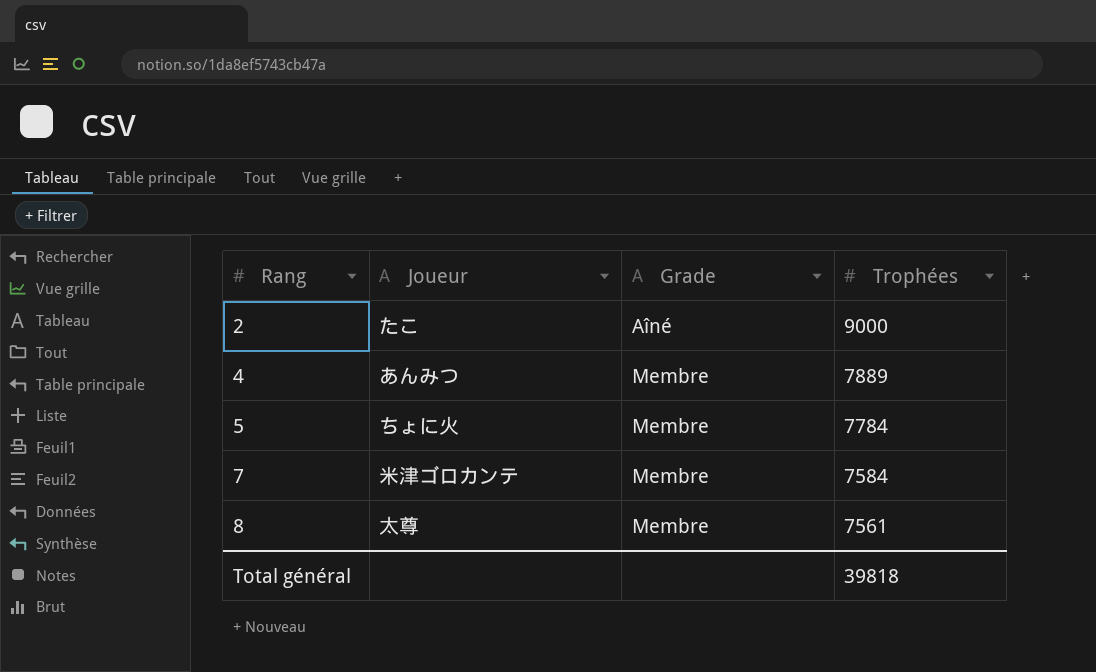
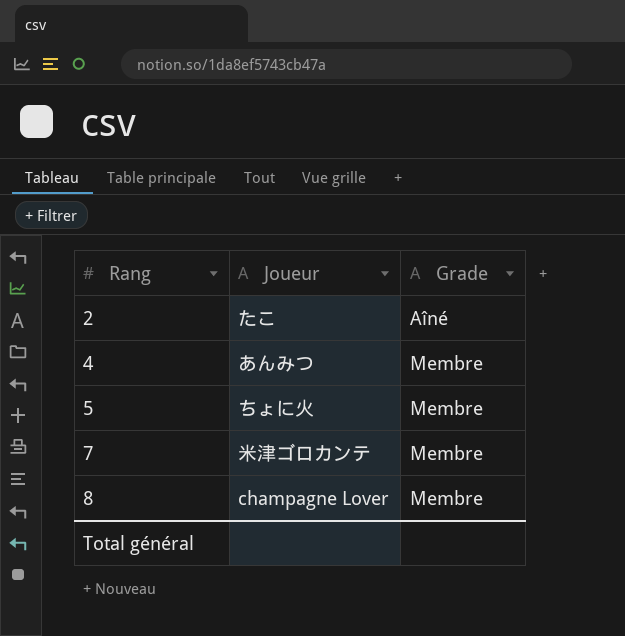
column Trophées | position: 4 -> none
8 | Joueur: 太尊 -> champagne Lover

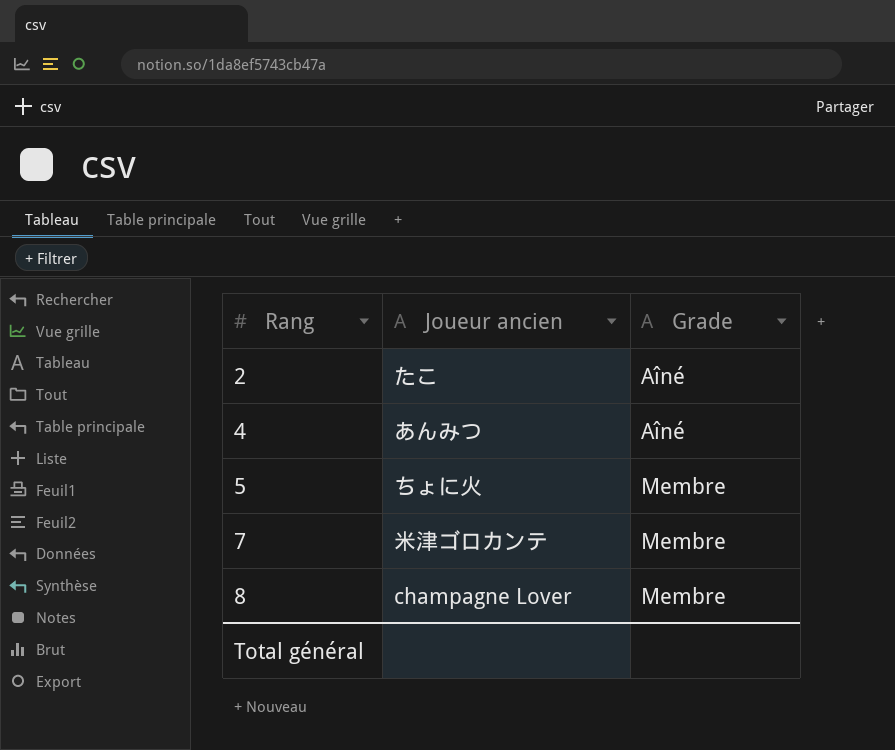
column name: Joueur -> Joueur ancien
4 | Grade: Membre -> Aîné

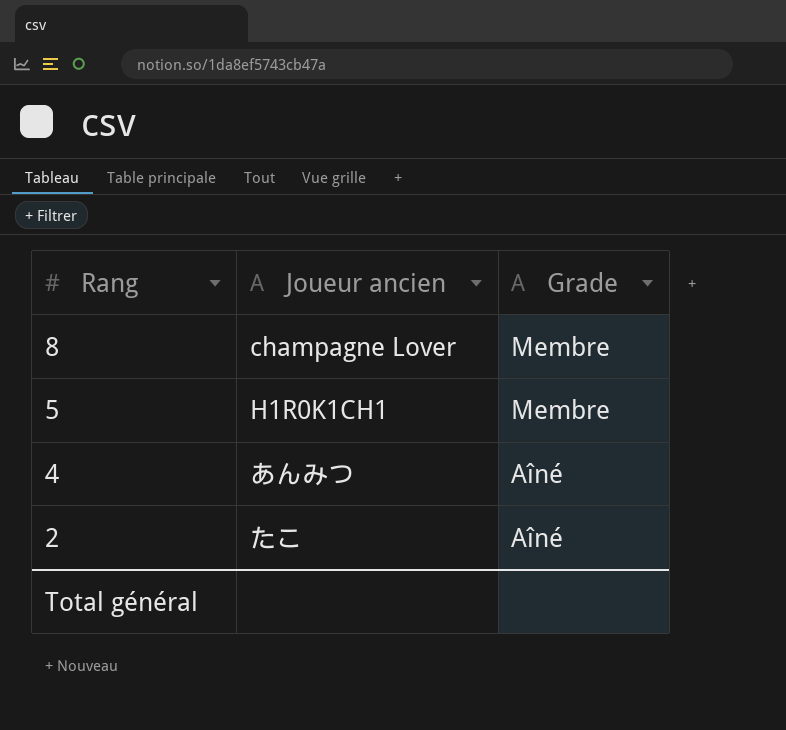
row order: Rang ascending -> Rang descending
row 7: 米津ゴロカンテ | Membre -> none
5 | Joueur ancien: ちょに火 -> H1R0K1CH1

